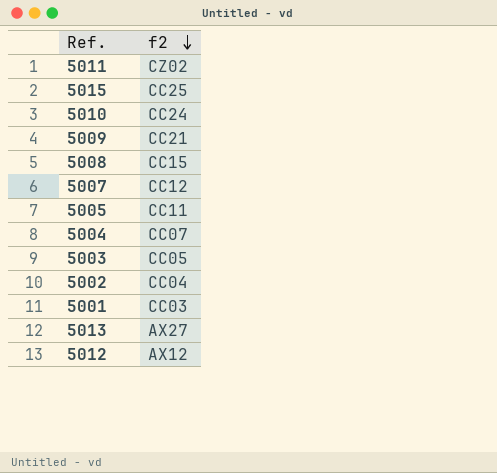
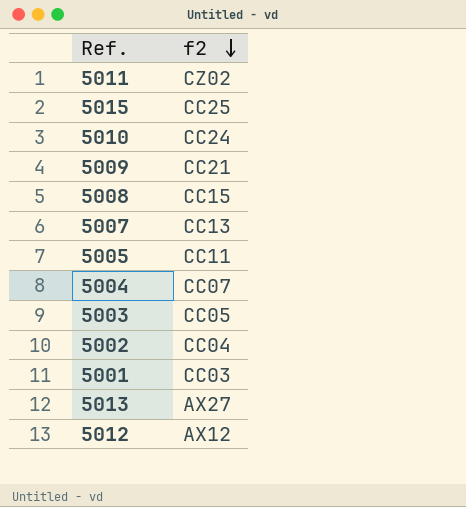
5007 | f2: CC12 -> CC13

